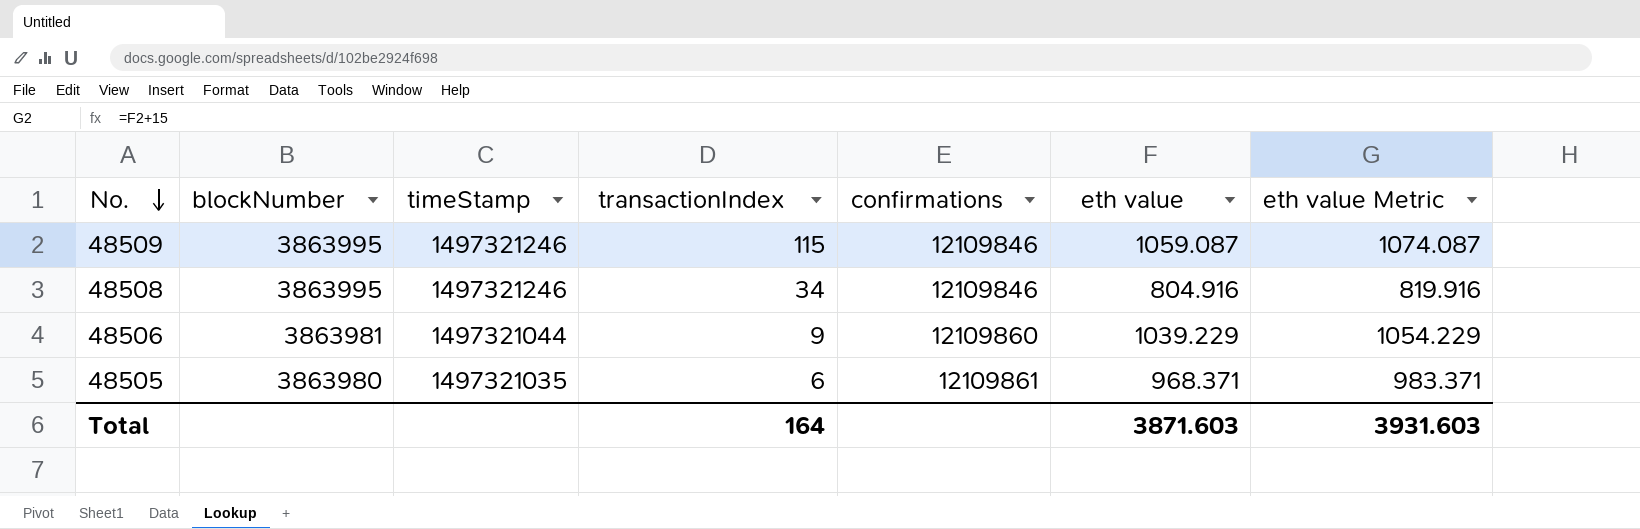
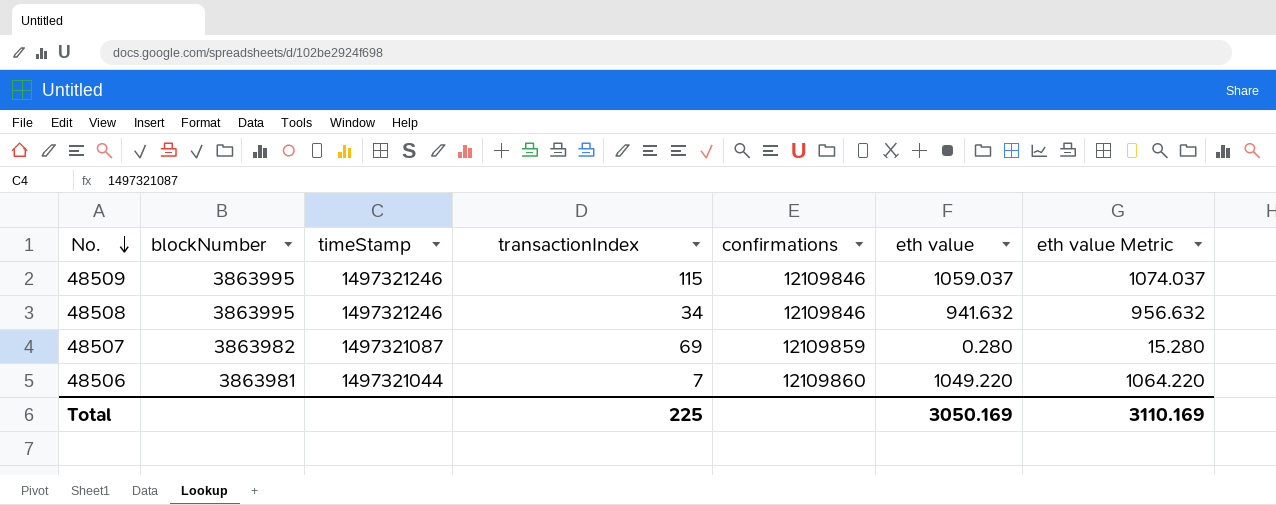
row 48505: 3863980 | 1497321035 | 6 | 12109861 | 968.371 | 983.371 -> none
48509 | eth value: 1059.087 -> 1059.037
48509 | eth value Metric: 1074.087 -> 1074.037
48508 | eth value: 804.916 -> 941.632
48508 | eth value Metric: 819.916 -> 956.632
row 48507: none -> 3863982 | 1497321087 | 69 | 12109859 | 0.280 | 15.280
48506 | transactionIndex: 9 -> 7
48506 | eth value: 1039.229 -> 1049.220
48506 | eth value Metric: 1054.229 -> 1064.220
Total | transactionIndex: 164 -> 225
Total | eth value: 3871.603 -> 3050.169
Total | eth value Metric: 3931.603 -> 3110.169

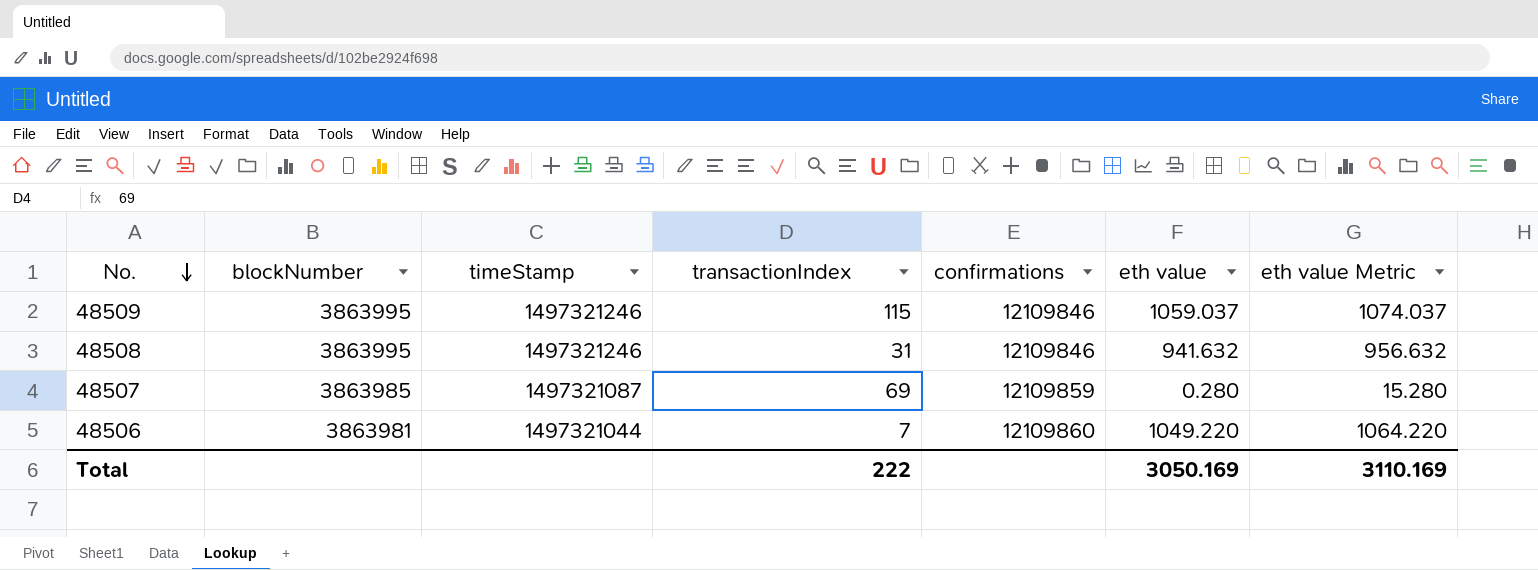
48508 | transactionIndex: 34 -> 31
48507 | blockNumber: 3863982 -> 3863985
Total | transactionIndex: 225 -> 222

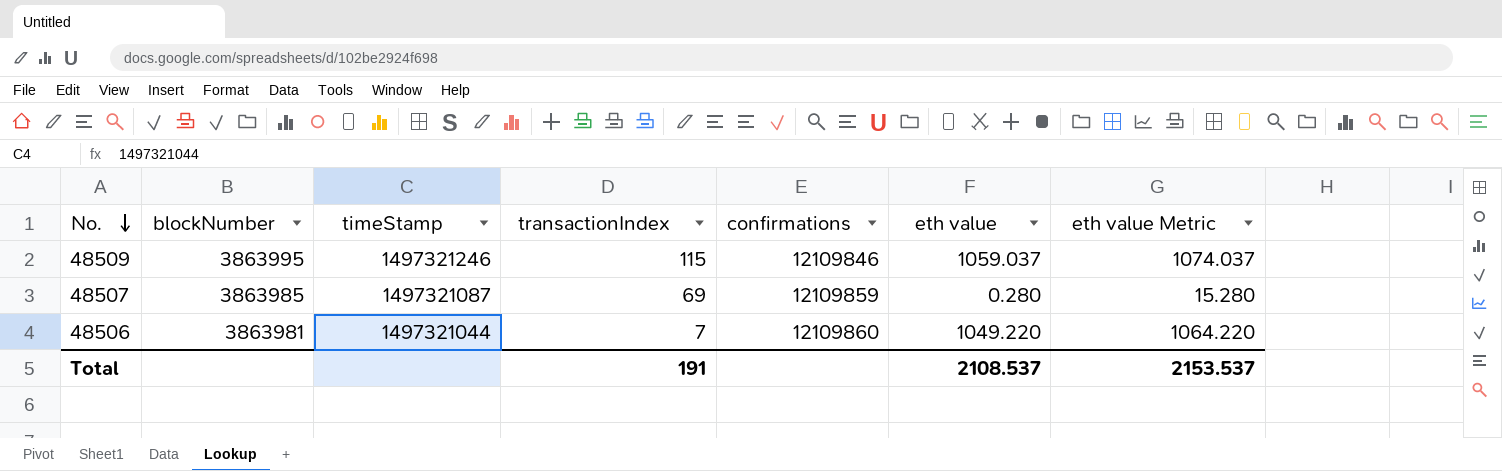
row 48508: 3863995 | 1497321246 | 31 | 12109846 | 941.632 | 956.632 -> none
Total | transactionIndex: 222 -> 191
Total | eth value: 3050.169 -> 2108.537
Total | eth value Metric: 3110.169 -> 2153.537

